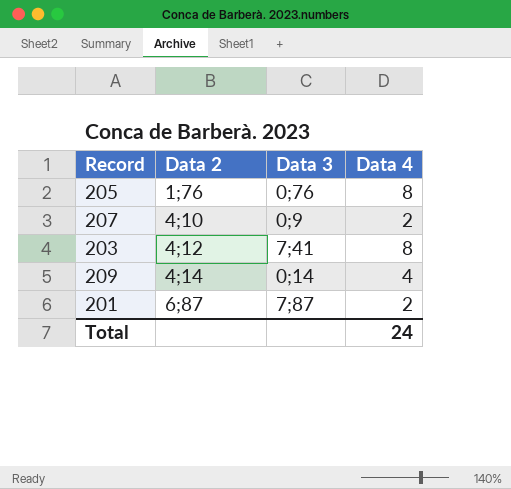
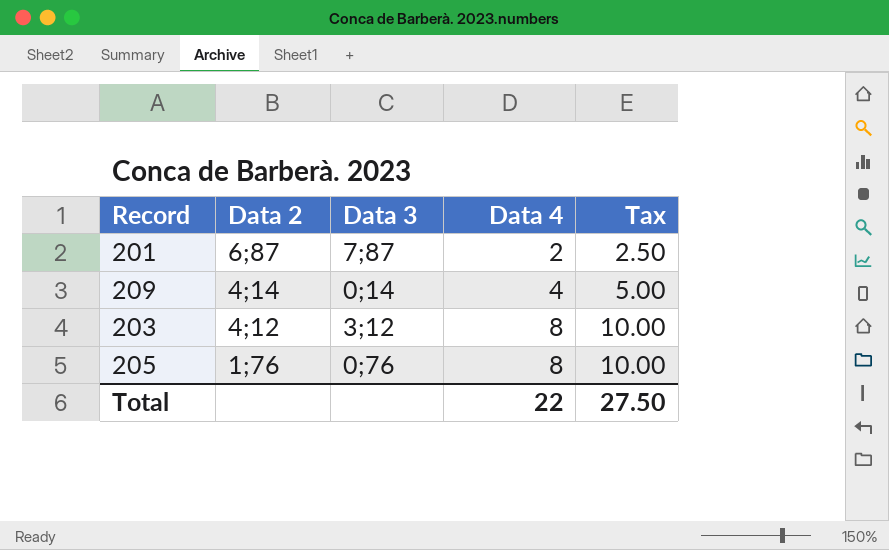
row order: Data 2 ascending -> Data 2 descending
column Tax | formula: none -> [Data 4] * 1.25
row 207: 4;10 | 0;9 | 2 -> none
203 | Data 3: 7;41 -> 3;12
Total | Data 4: 24 -> 22

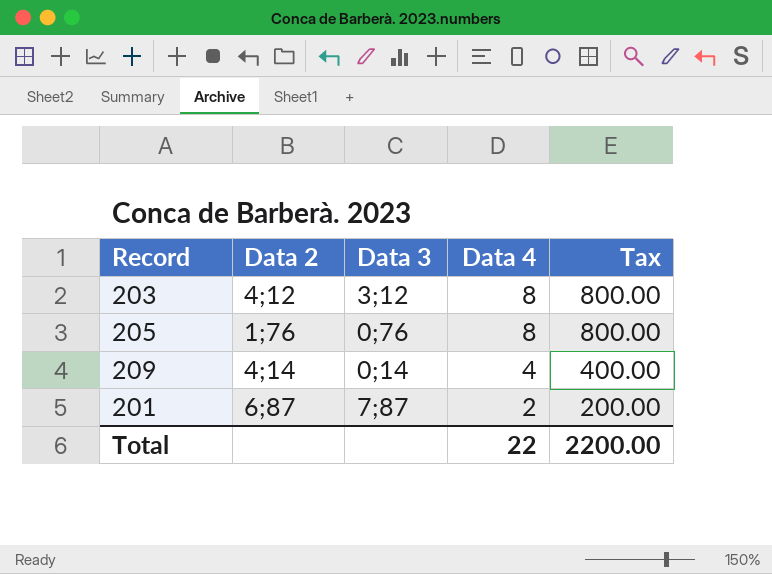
row order: Data 2 descending -> Data 4 descending
column Tax | formula: [Data 4] * 1.25 -> [Data 4] * 100
Total | Tax: 27.50 -> 2200.00

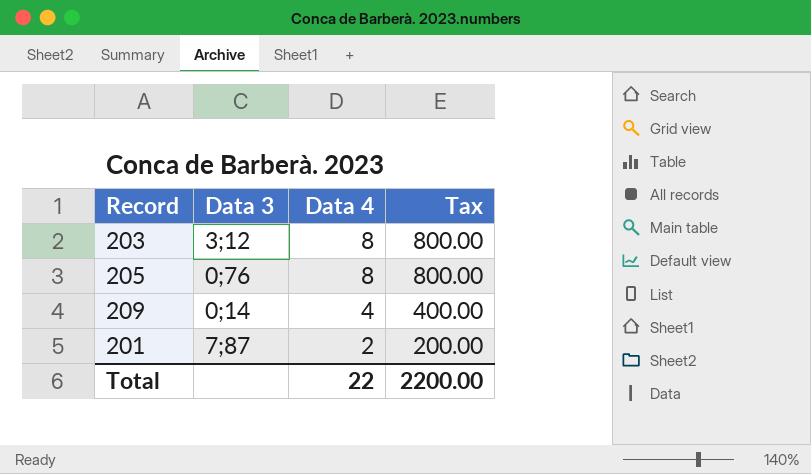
column Data 2 | position: 2 -> none

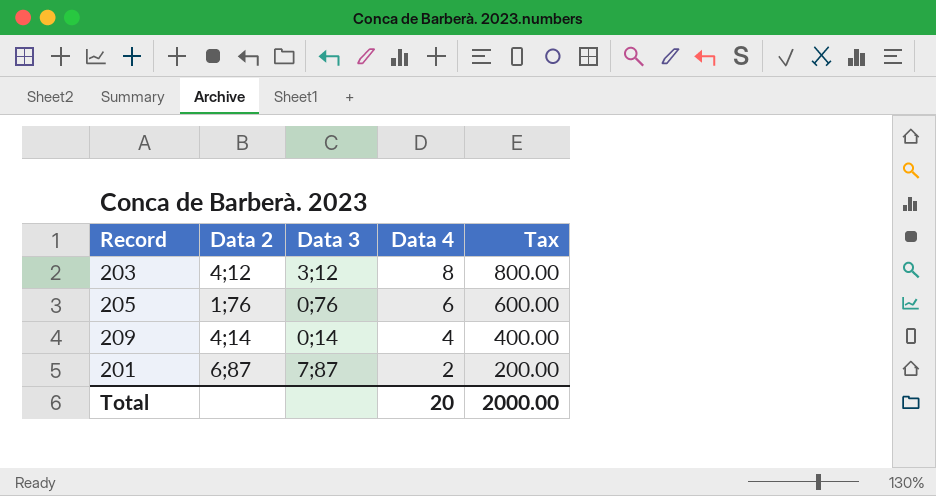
column Data 2 | position: none -> 2
205 | Data 4: 8 -> 6
205 | Tax: 800.00 -> 600.00
Total | Data 4: 22 -> 20
Total | Tax: 2200.00 -> 2000.00

